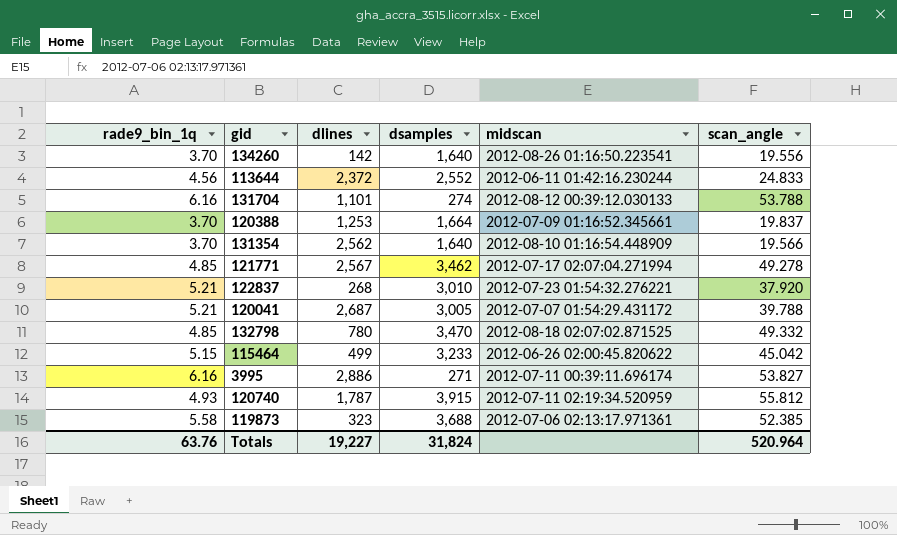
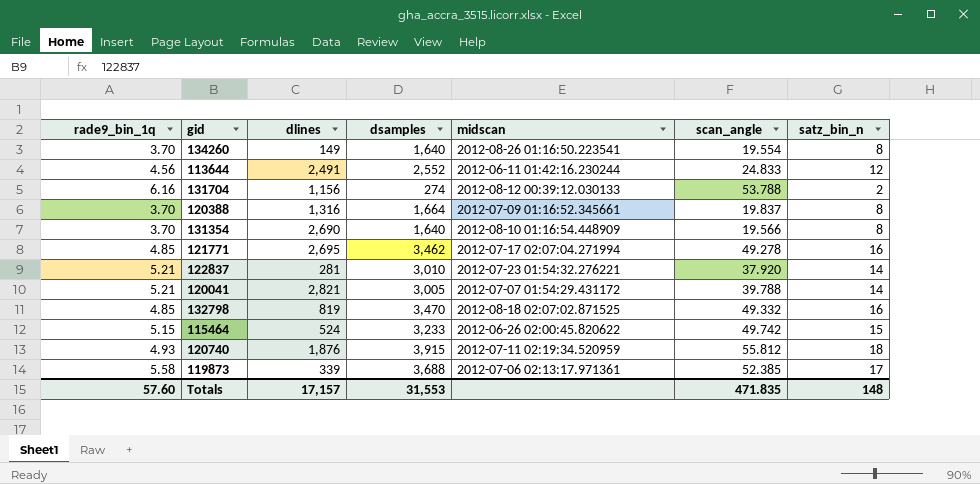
column satz_bin_n | position: none -> 7
row 3995: 6.16 | 2,886 | 271 | 2012-07-11 00:39:11.696174 | 53.827 -> none
134260 | dlines: 142 -> 149
134260 | scan_angle: 19.556 -> 19.554
113644 | dlines: 2,372 -> 2,491
131704 | dlines: 1,101 -> 1,156
120388 | dlines: 1,253 -> 1,316
131354 | dlines: 2,562 -> 2,690
121771 | dlines: 2,567 -> 2,695
122837 | dlines: 268 -> 281
120041 | dlines: 2,687 -> 2,821
132798 | dlines: 780 -> 819
115464 | dlines: 499 -> 524
115464 | scan_angle: 45.042 -> 49.742
120740 | dlines: 1,787 -> 1,876
119873 | dlines: 323 -> 339
Totals | rade9_bin_1q: 63.76 -> 57.60
Totals | dlines: 19,227 -> 17,157
Totals | dsamples: 31,824 -> 31,553
Totals | scan_angle: 520.964 -> 471.835

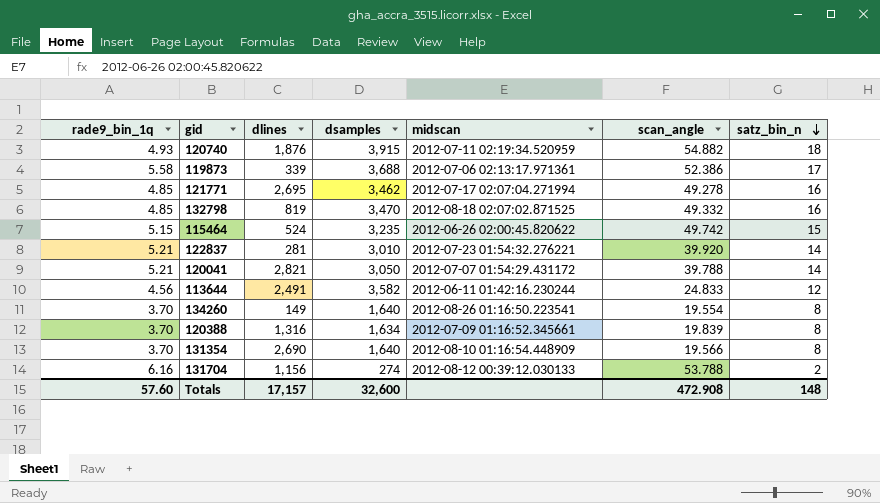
row order: none -> satz_bin_n descending
120740 | scan_angle: 55.812 -> 54.882
119873 | scan_angle: 52.385 -> 52.386
115464 | dsamples: 3,233 -> 3,235
122837 | scan_angle: 37.920 -> 39.920
120041 | dsamples: 3,005 -> 3,050
113644 | dsamples: 2,552 -> 3,582
120388 | dsamples: 1,664 -> 1,634
120388 | scan_angle: 19.837 -> 19.839
Totals | dsamples: 31,553 -> 32,600
Totals | scan_angle: 471.835 -> 472.908

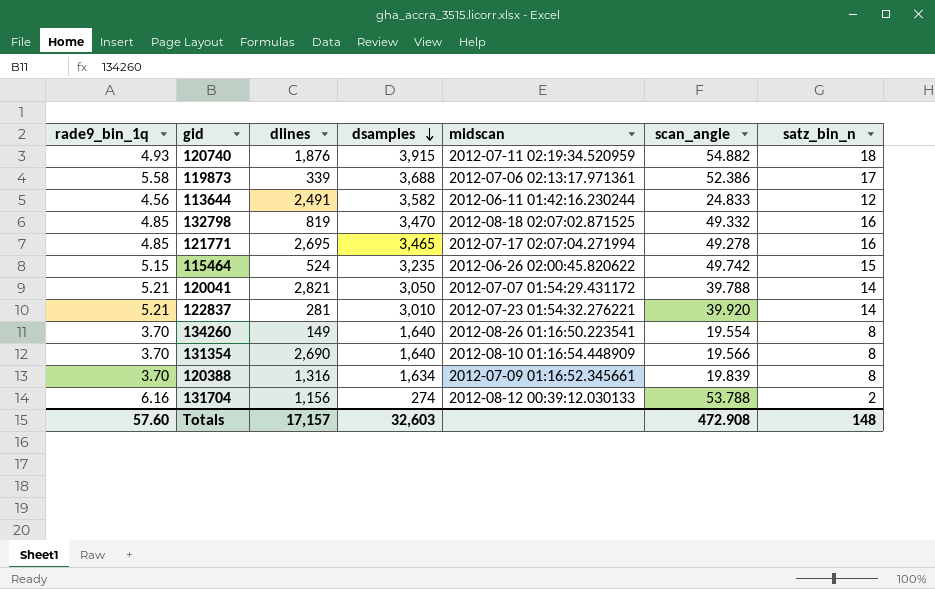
row order: satz_bin_n descending -> dsamples descending
121771 | dsamples: 3,462 -> 3,465
Totals | dsamples: 32,600 -> 32,603

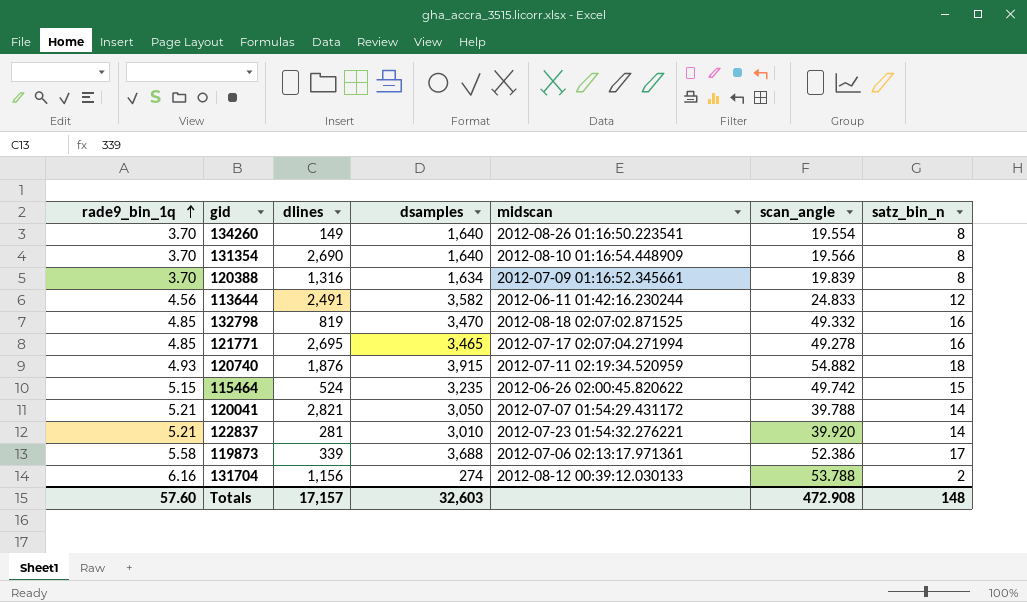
row order: dsamples descending -> rade9_bin_1q ascending

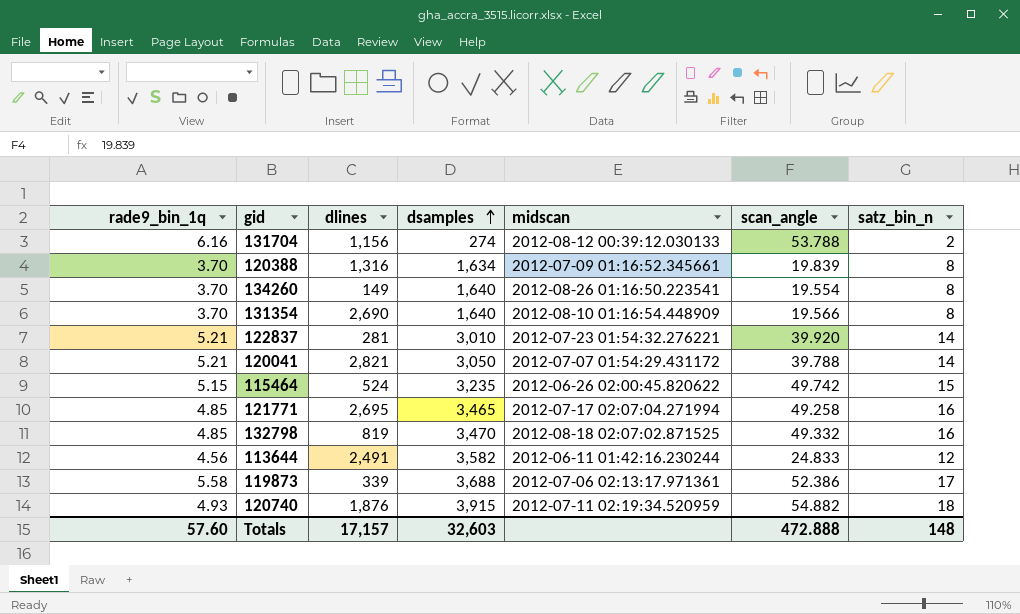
row order: rade9_bin_1q ascending -> dsamples ascending
121771 | scan_angle: 49.278 -> 49.258
Totals | scan_angle: 472.908 -> 472.888

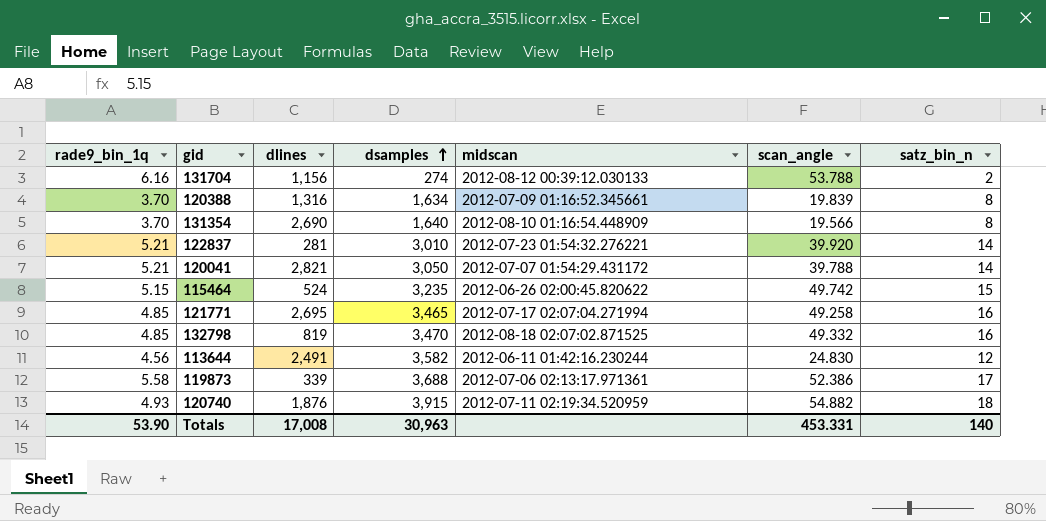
row 134260: 3.70 | 149 | 1,640 | 2012-08-26 01:16:50.223541 | 19.554 | 8 -> none
113644 | scan_angle: 24.833 -> 24.830
Totals | rade9_bin_1q: 57.60 -> 53.90
Totals | dlines: 17,157 -> 17,008
Totals | dsamples: 32,603 -> 30,963
Totals | scan_angle: 472.888 -> 453.331
Totals | satz_bin_n: 148 -> 140

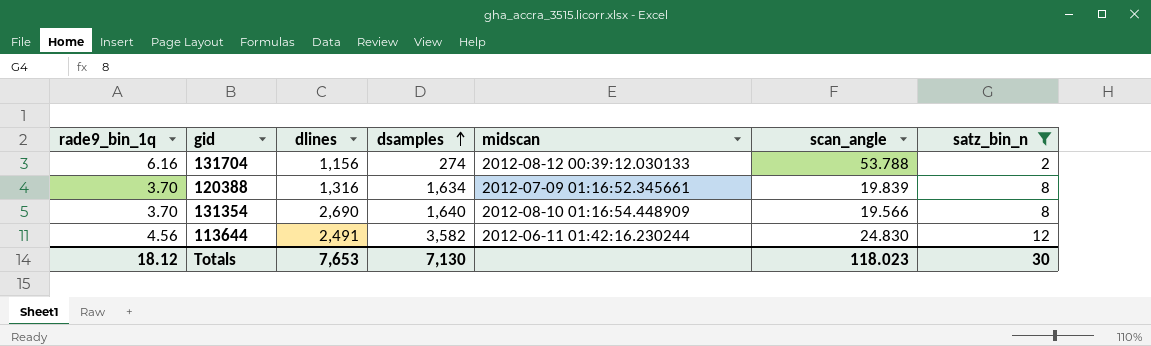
filter: none -> satz_bin_n <= 12
Totals | rade9_bin_1q: 53.90 -> 18.12
Totals | dlines: 17,008 -> 7,653
Totals | dsamples: 30,963 -> 7,130
Totals | scan_angle: 453.331 -> 118.023
Totals | satz_bin_n: 140 -> 30

